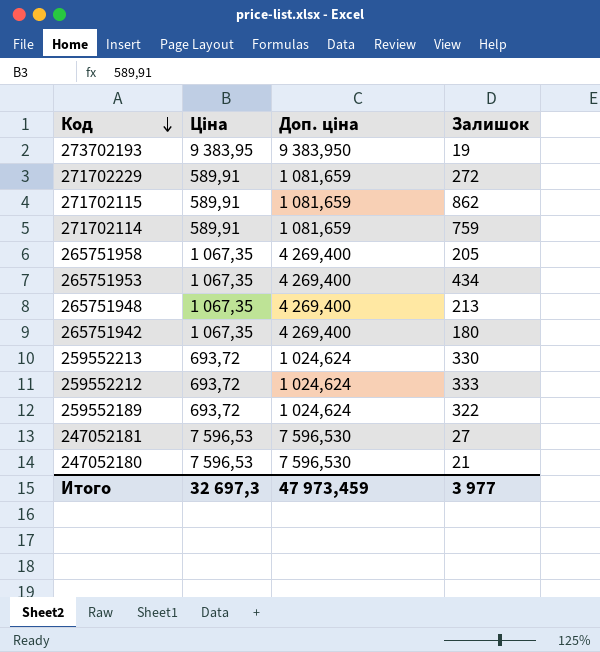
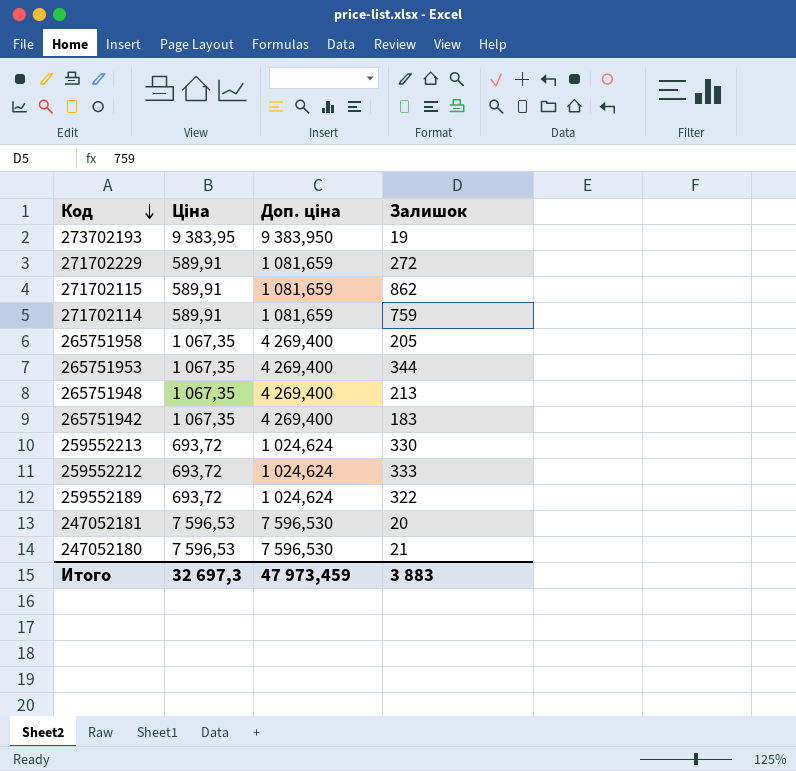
265751953 | Залишок: 434 -> 344
265751942 | Залишок: 180 -> 183
247052181 | Залишок: 27 -> 20
Итого | Залишок: 3 977 -> 3 883

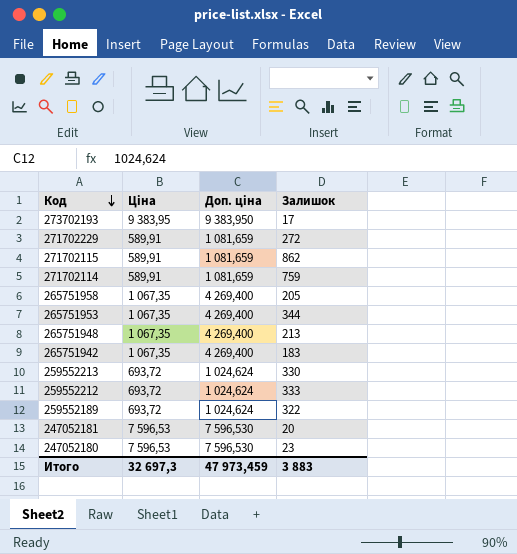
273702193 | Залишок: 19 -> 17
247052180 | Залишок: 21 -> 23

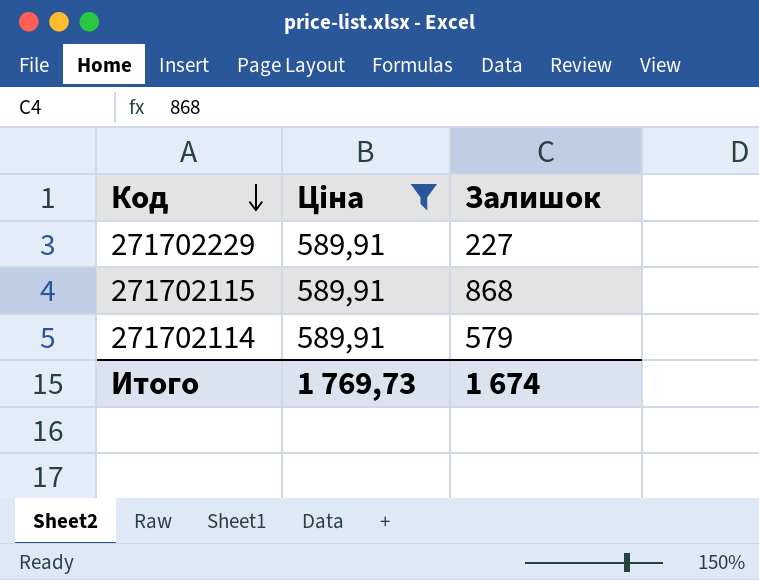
filter: none -> Ціна = 589,91
column Доп. ціна | position: 3 -> none
271702229 | Залишок: 272 -> 227
271702115 | Залишок: 862 -> 868
271702114 | Залишок: 759 -> 579
Итого | Ціна: 32 697,3 -> 1 769,73
Итого | Залишок: 3 883 -> 1 674

